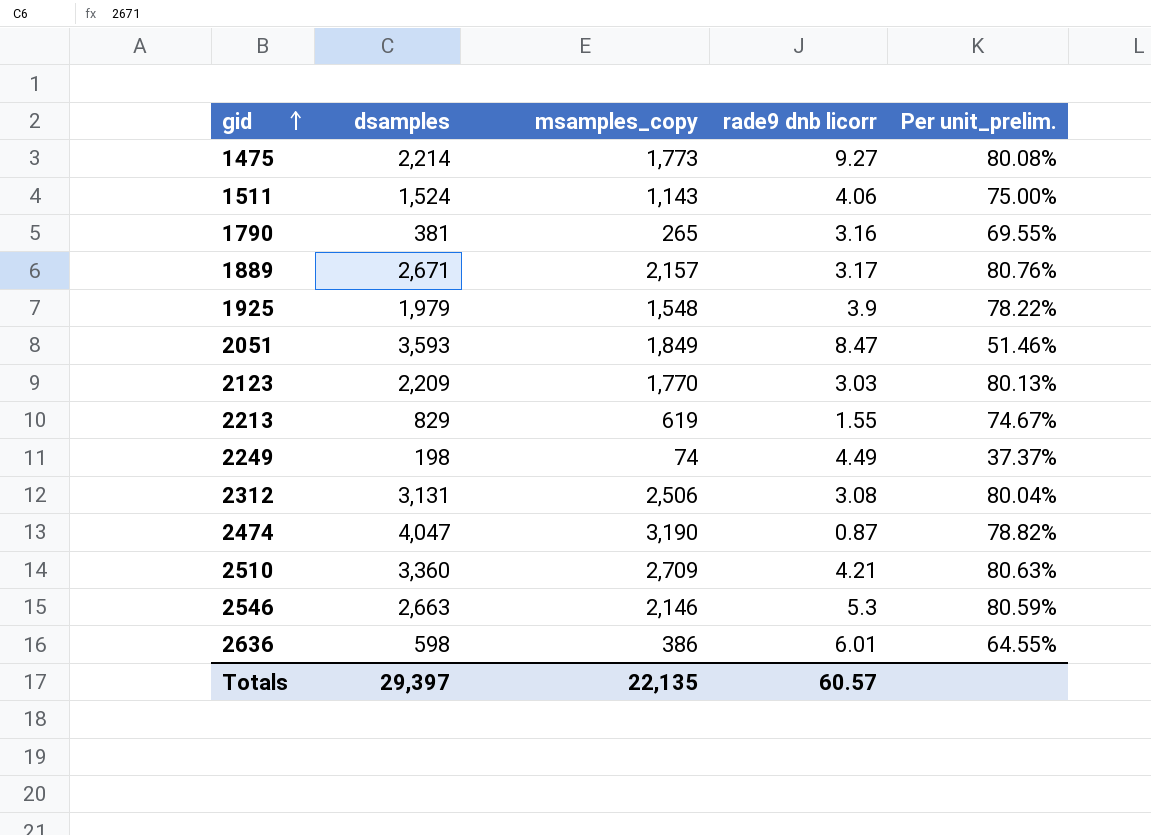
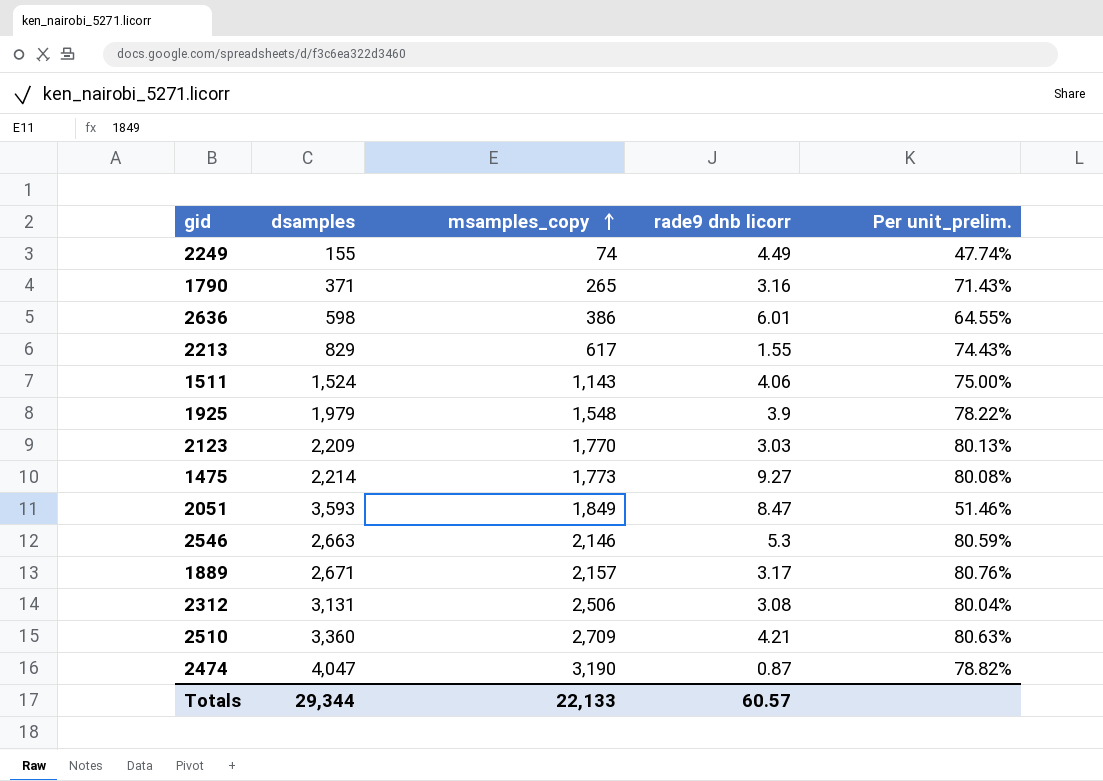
row order: gid ascending -> msamples_copy ascending
2249 | dsamples: 198 -> 155
2249 | Per unit_prelim.: 37.37% -> 47.74%
1790 | dsamples: 381 -> 371
1790 | Per unit_prelim.: 69.55% -> 71.43%
2213 | msamples_copy: 619 -> 617
2213 | Per unit_prelim.: 74.67% -> 74.43%
Totals | dsamples: 29,397 -> 29,344
Totals | msamples_copy: 22,135 -> 22,133

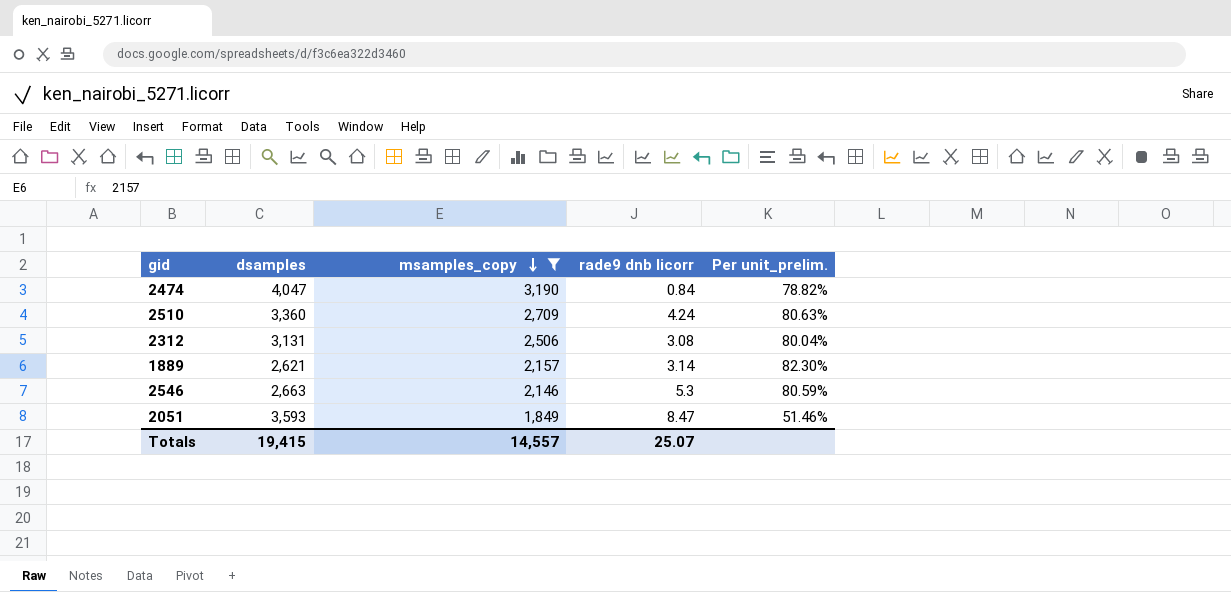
filter: none -> msamples_copy >= 1,849
row order: msamples_copy ascending -> msamples_copy descending
2474 | rade9 dnb licorr: 0.87 -> 0.84
2510 | rade9 dnb licorr: 4.21 -> 4.24
1889 | dsamples: 2,671 -> 2,621
1889 | rade9 dnb licorr: 3.17 -> 3.14
1889 | Per unit_prelim.: 80.76% -> 82.30%
Totals | dsamples: 29,344 -> 19,415
Totals | msamples_copy: 22,133 -> 14,557
Totals | rade9 dnb licorr: 60.57 -> 25.07

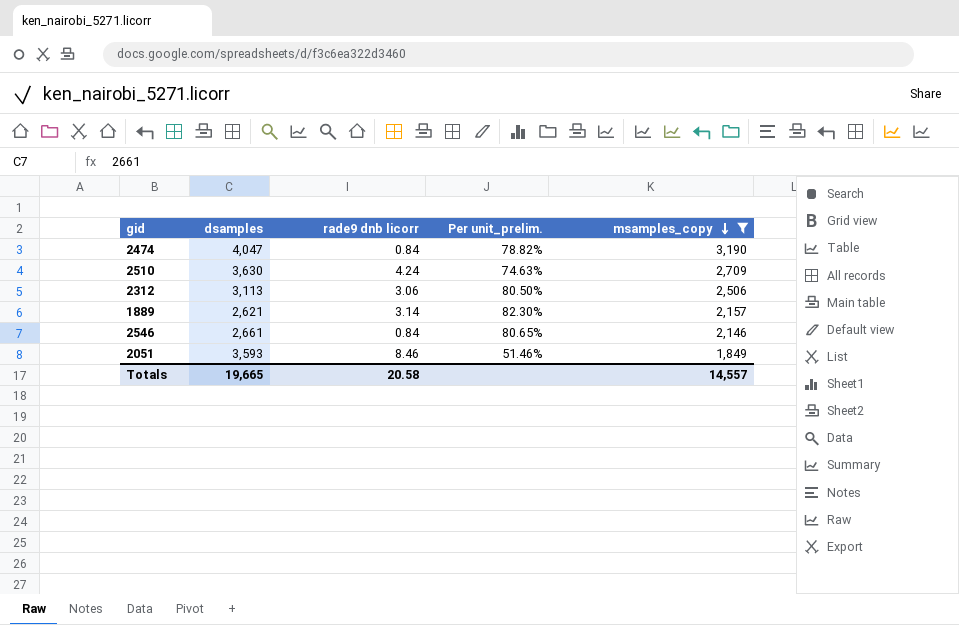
column msamples_copy | position: 3 -> 5
2510 | dsamples: 3,360 -> 3,630
2510 | Per unit_prelim.: 80.63% -> 74.63%
2312 | dsamples: 3,131 -> 3,113
2312 | rade9 dnb licorr: 3.08 -> 3.06
2312 | Per unit_prelim.: 80.04% -> 80.50%
2546 | dsamples: 2,663 -> 2,661
2546 | rade9 dnb licorr: 5.3 -> 0.84
2546 | Per unit_prelim.: 80.59% -> 80.65%
2051 | rade9 dnb licorr: 8.47 -> 8.46
Totals | dsamples: 19,415 -> 19,665
Totals | rade9 dnb licorr: 25.07 -> 20.58

